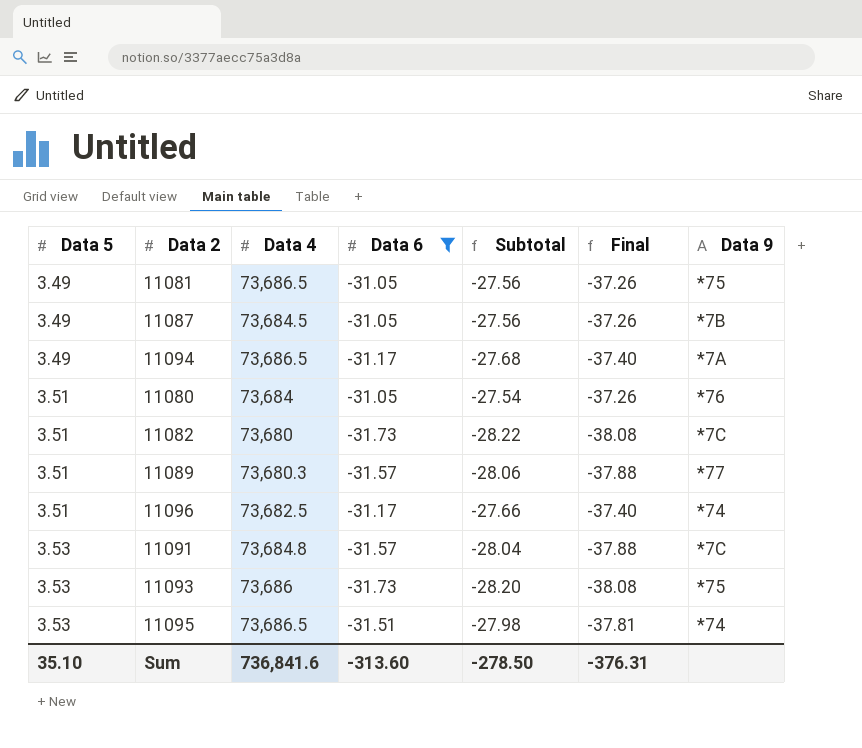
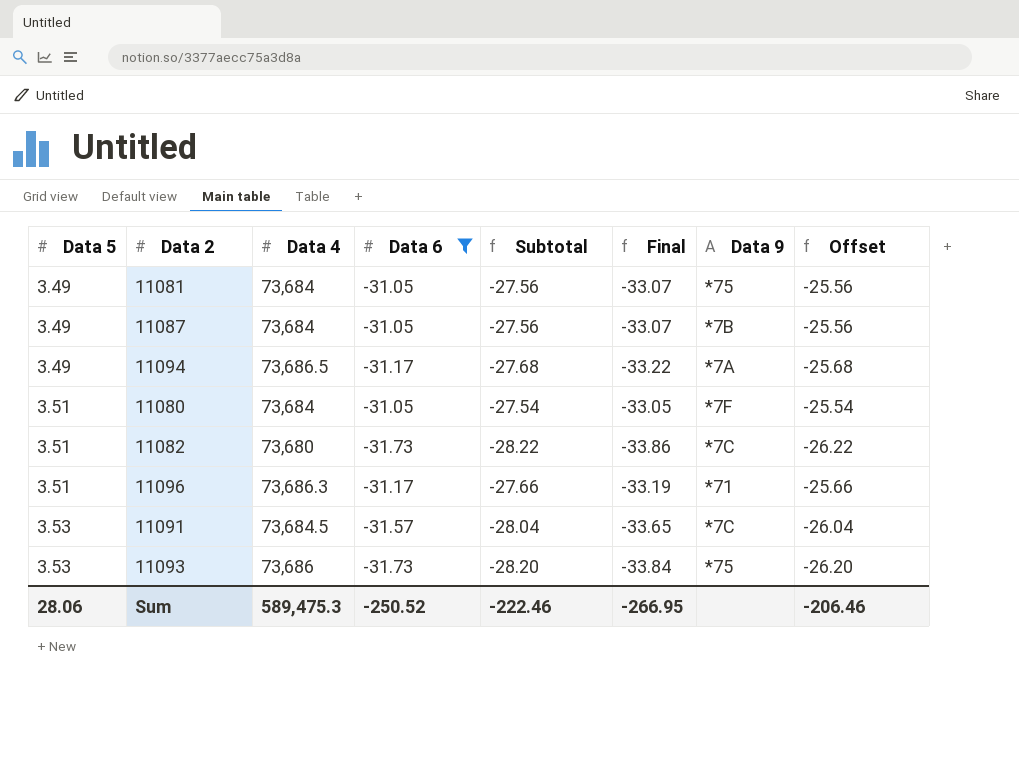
column Final | formula: [Data 6] * 1.2 -> [Subtotal] * 1.2
column Offset | formula: none -> [Subtotal] + 2
row 11089: 3.51 | 73,680.3 | -31.57 | -28.06 | -37.88 | *77 -> none
row 11095: 3.53 | 73,686.5 | -31.51 | -27.98 | -37.81 | *74 -> none
11081 | Data 4: 73,686.5 -> 73,684
11087 | Data 4: 73,684.5 -> 73,684
11080 | Data 9: *76 -> *7F
11096 | Data 4: 73,682.5 -> 73,686.3
11096 | Data 9: *74 -> *71
11091 | Data 4: 73,684.8 -> 73,684.5
Sum | Data 5: 35.10 -> 28.06
Sum | Data 4: 736,841.6 -> 589,475.3
Sum | Data 6: -313.60 -> -250.52
Sum | Subtotal: -278.50 -> -222.46
Sum | Final: -376.31 -> -266.95

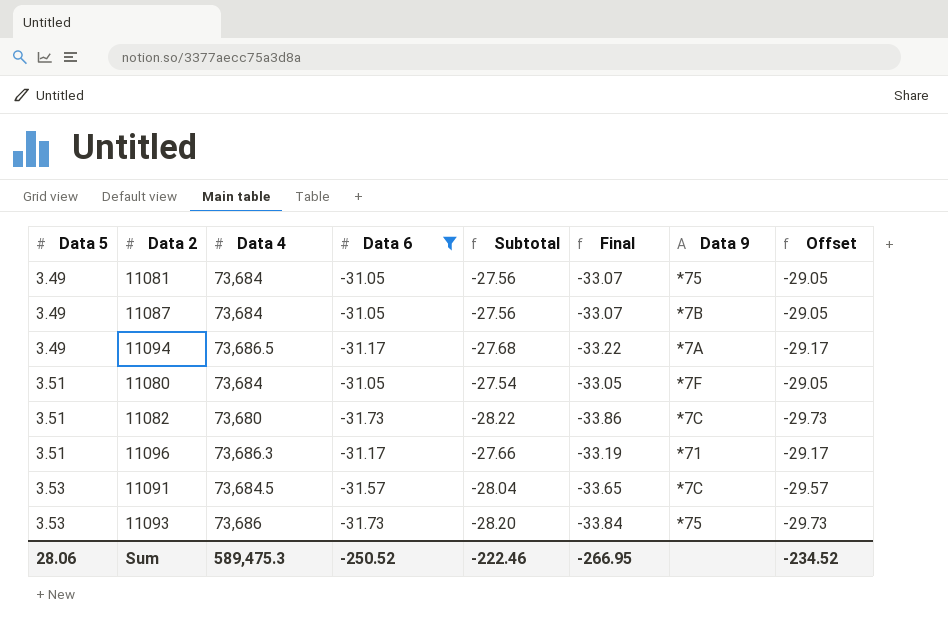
column Offset | formula: [Subtotal] + 2 -> [Data 6] + 2
Sum | Offset: -206.46 -> -234.52

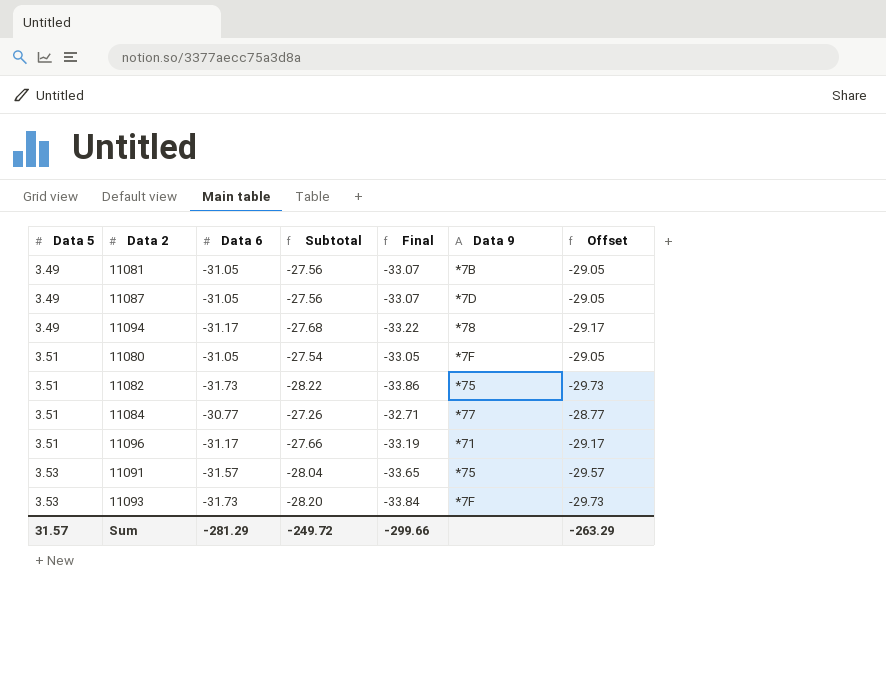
filter: Data 6 != -30.77 -> none
column Data 4 | position: 3 -> none
11081 | Data 9: *75 -> *7B
11087 | Data 9: *7B -> *7D
11094 | Data 9: *7A -> *78
11082 | Data 9: *7C -> *75
11091 | Data 9: *7C -> *75
11093 | Data 9: *75 -> *7F
Sum | Data 5: 28.06 -> 31.57
Sum | Data 6: -250.52 -> -281.29
Sum | Subtotal: -222.46 -> -249.72
Sum | Final: -266.95 -> -299.66
Sum | Offset: -234.52 -> -263.29

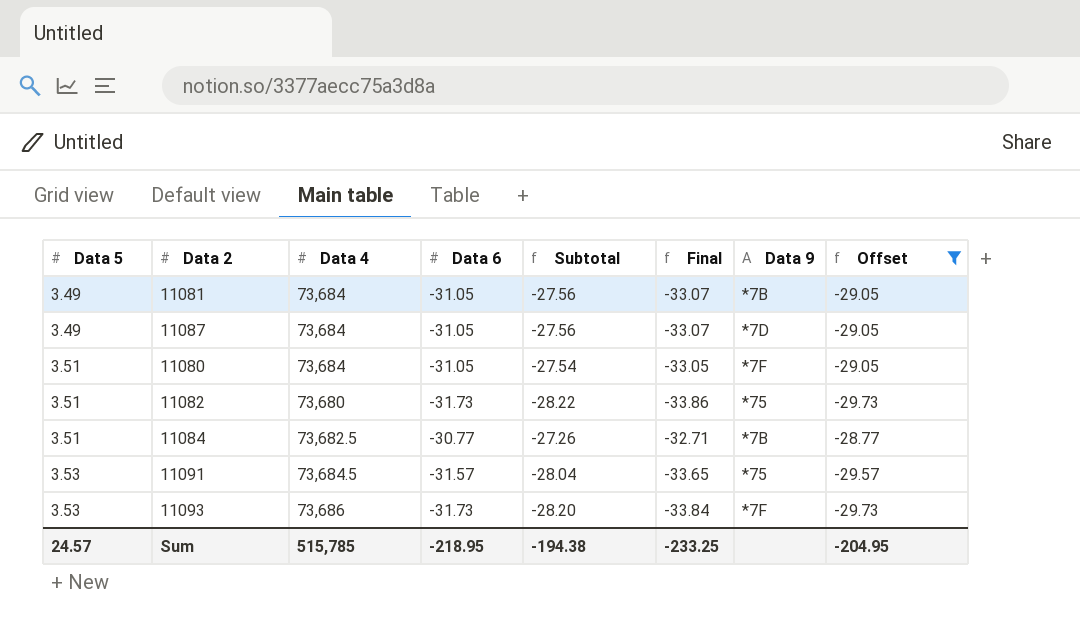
filter: none -> Offset != -29.17
column Data 4 | position: none -> 3
11084 | Data 9: *77 -> *7B
Sum | Data 5: 31.57 -> 24.57
Sum | Data 6: -281.29 -> -218.95
Sum | Subtotal: -249.72 -> -194.38
Sum | Final: -299.66 -> -233.25
Sum | Offset: -263.29 -> -204.95

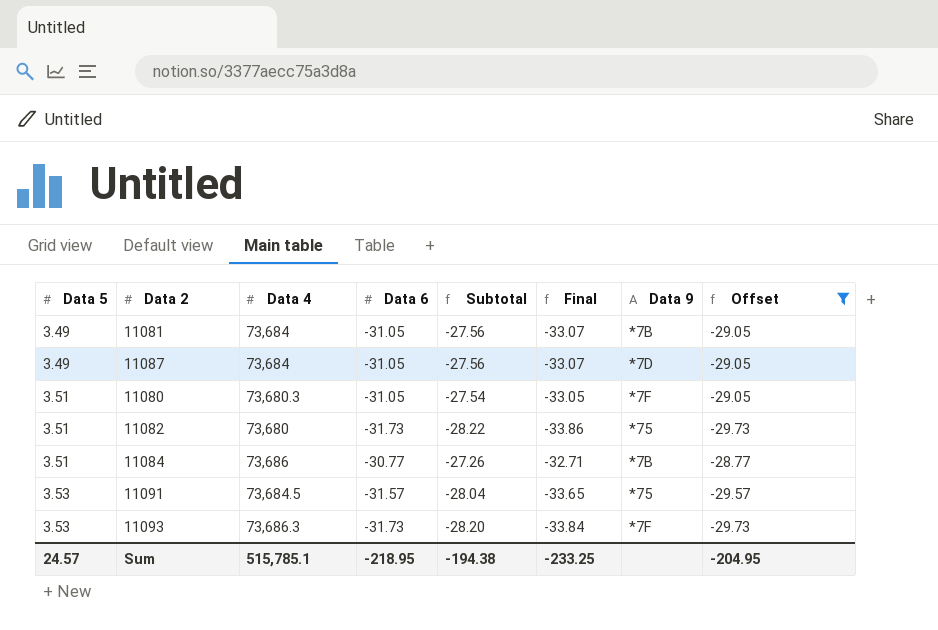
11080 | Data 4: 73,684 -> 73,680.3
11084 | Data 4: 73,682.5 -> 73,686
11093 | Data 4: 73,686 -> 73,686.3
Sum | Data 4: 515,785 -> 515,785.1

